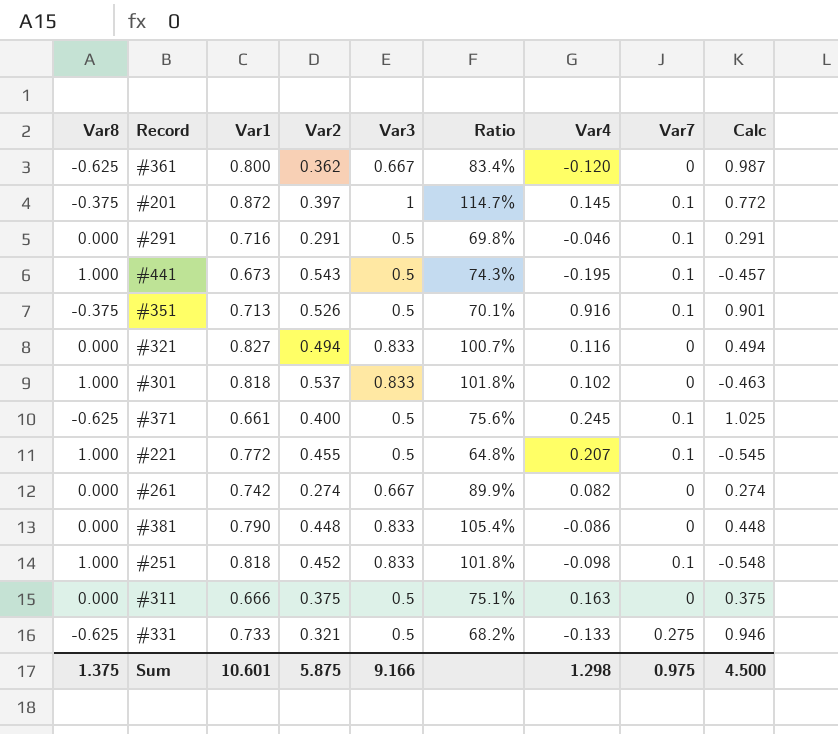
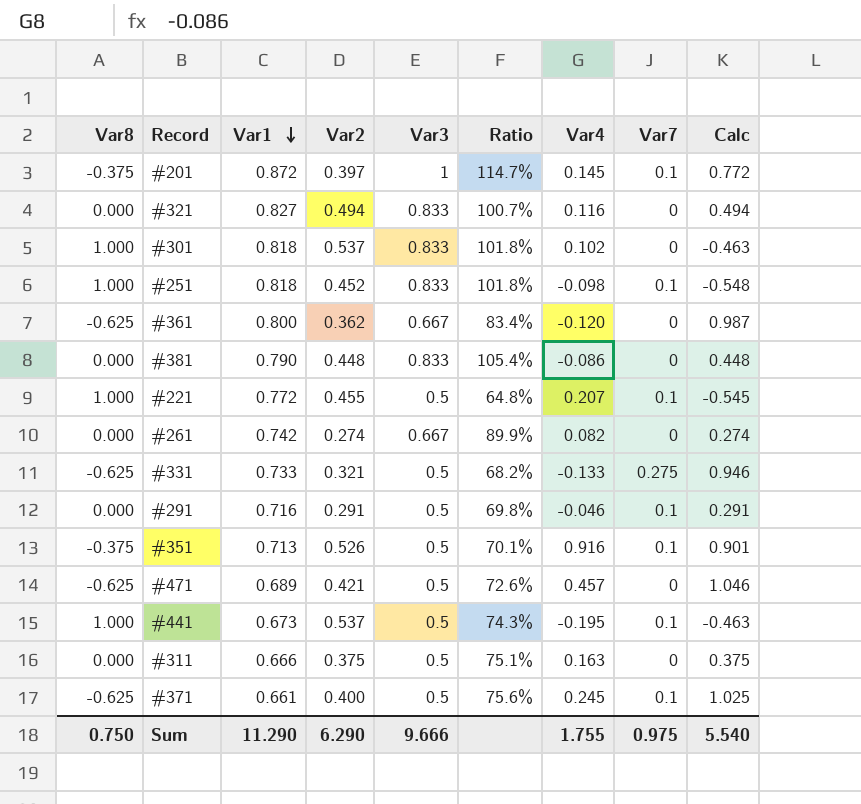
row order: none -> Var1 descending
row #471: none -> -0.625 | 0.689 | 0.421 | 0.5 | 72.6% | 0.457 | 0 | 1.046
#441 | Var2: 0.543 -> 0.537
#441 | Calc: -0.457 -> -0.463
Sum | Var8: 1.375 -> 0.750
Sum | Var1: 10.601 -> 11.290
Sum | Var2: 5.875 -> 6.290
Sum | Var3: 9.166 -> 9.666
Sum | Var4: 1.298 -> 1.755
Sum | Calc: 4.500 -> 5.540

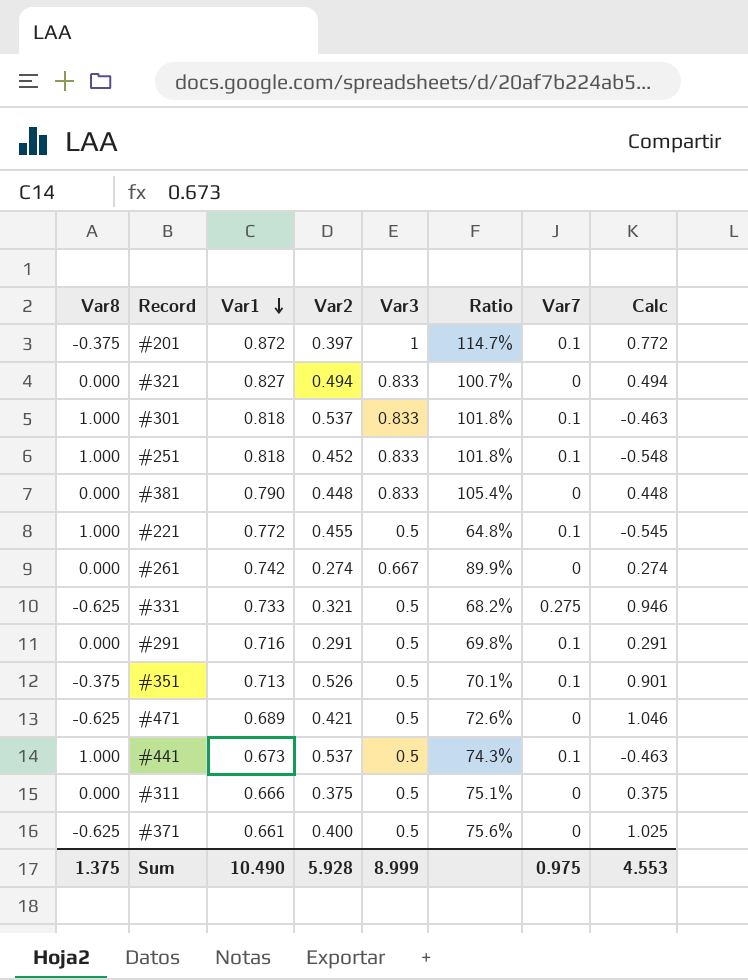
column Var4 | position: 7 -> none
row #361: -0.625 | 0.800 | 0.362 | 0.667 | 83.4% | -0.120 | 0 | 0.987 -> none
#301 | Var7: 0 -> 0.1
#371 | Var7: 0.1 -> 0
Sum | Var8: 0.750 -> 1.375
Sum | Var1: 11.290 -> 10.490
Sum | Var2: 6.290 -> 5.928
Sum | Var3: 9.666 -> 8.999
Sum | Calc: 5.540 -> 4.553

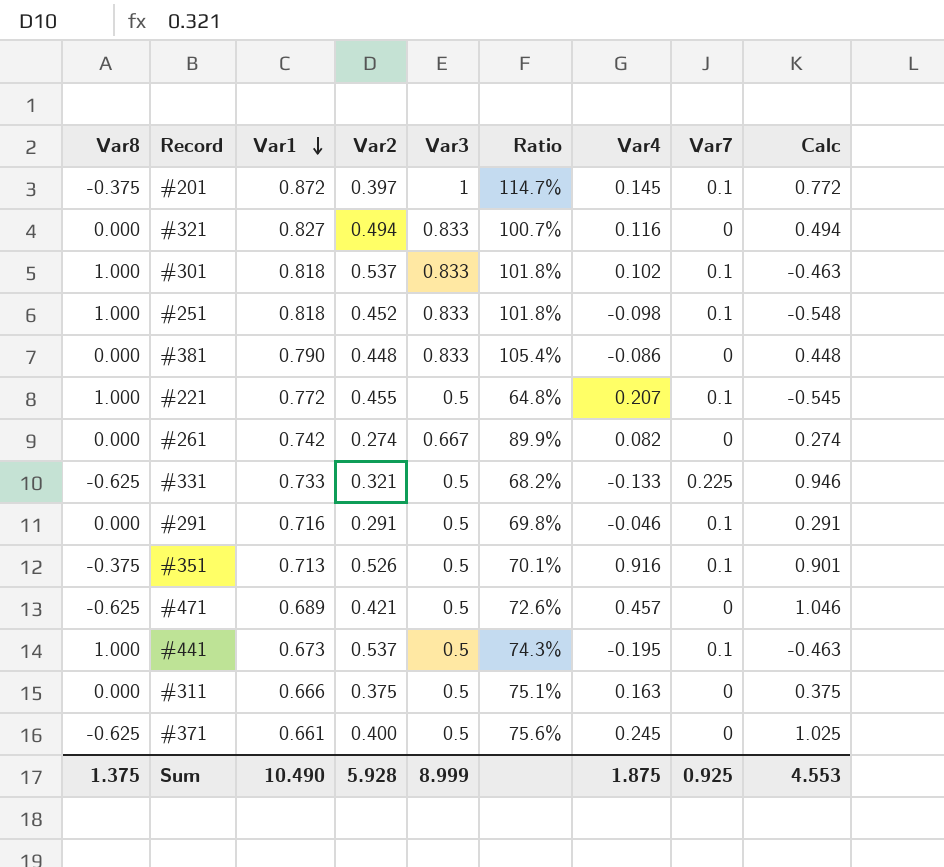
column Var4 | position: none -> 7
#331 | Var7: 0.275 -> 0.225
Sum | Var7: 0.975 -> 0.925

